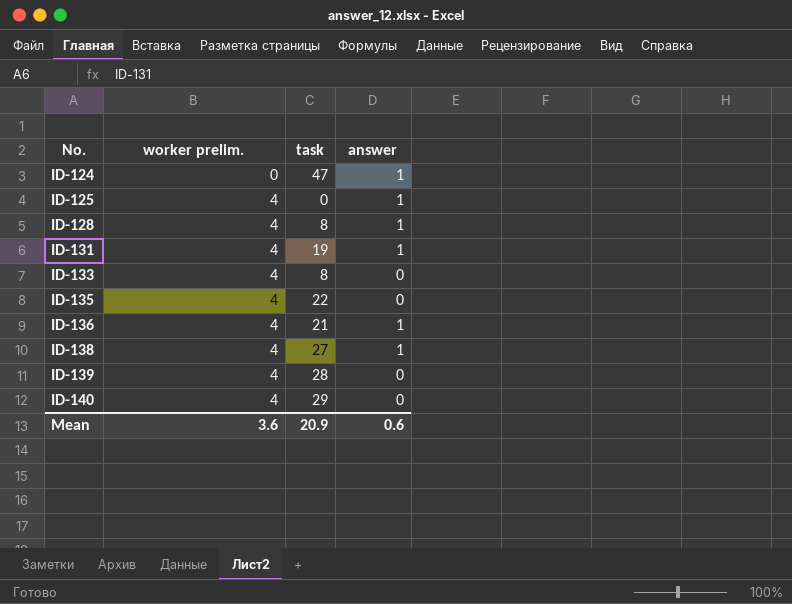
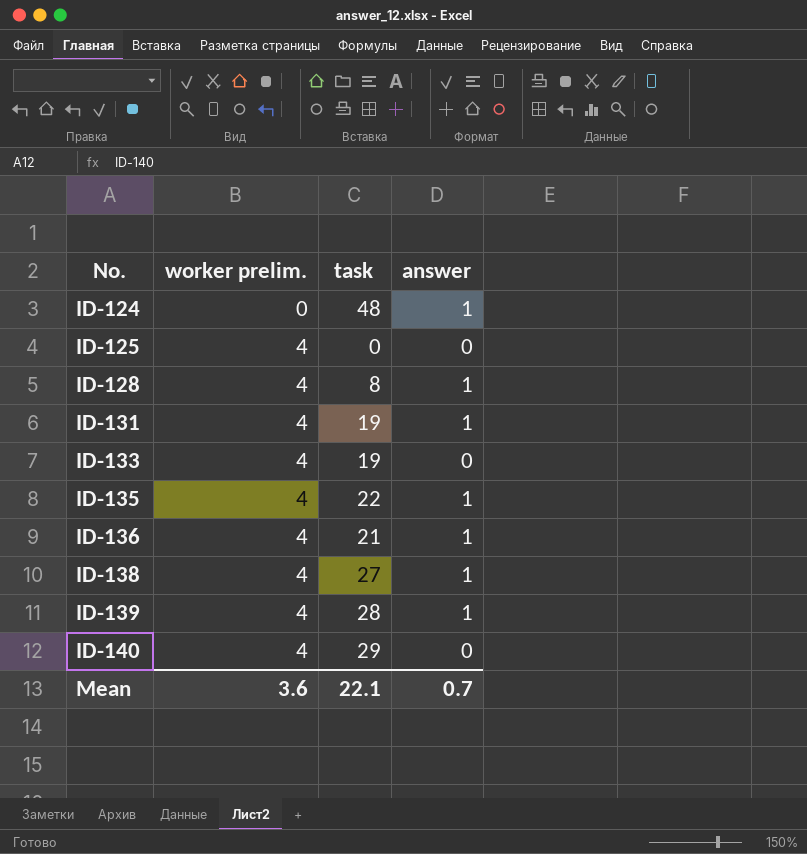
ID-124 | task: 47 -> 48
ID-125 | answer: 1 -> 0
ID-133 | task: 8 -> 19
ID-135 | answer: 0 -> 1
ID-139 | answer: 0 -> 1
Mean | task: 20.9 -> 22.1
Mean | answer: 0.6 -> 0.7

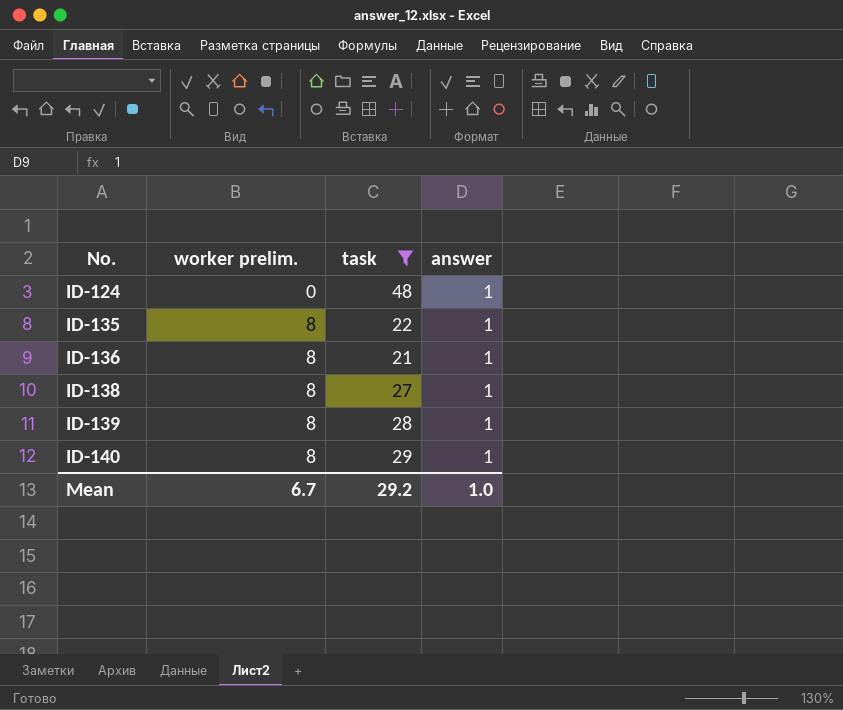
filter: none -> task >= 21
ID-135 | worker prelim.: 4 -> 8
ID-136 | worker prelim.: 4 -> 8
ID-138 | worker prelim.: 4 -> 8
ID-139 | worker prelim.: 4 -> 8
ID-140 | worker prelim.: 4 -> 8
ID-140 | answer: 0 -> 1
Mean | worker prelim.: 3.6 -> 6.7
Mean | task: 22.1 -> 29.2
Mean | answer: 0.7 -> 1.0

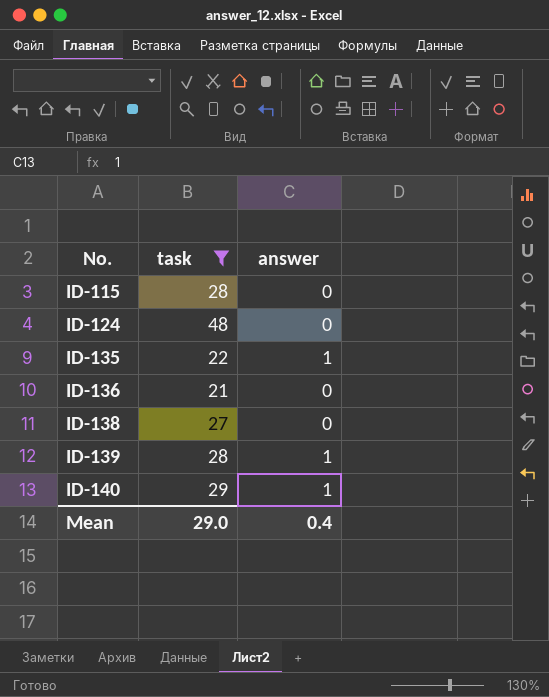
column worker prelim. | position: 2 -> none
row ID-115: none -> 28 | 0
ID-124 | answer: 1 -> 0
ID-136 | answer: 1 -> 0
ID-138 | answer: 1 -> 0
Mean | task: 29.2 -> 29.0
Mean | answer: 1.0 -> 0.4

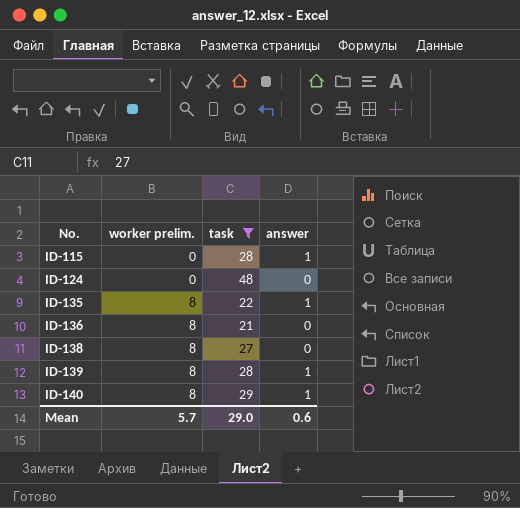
column worker prelim. | position: none -> 2
ID-115 | answer: 0 -> 1
Mean | answer: 0.4 -> 0.6

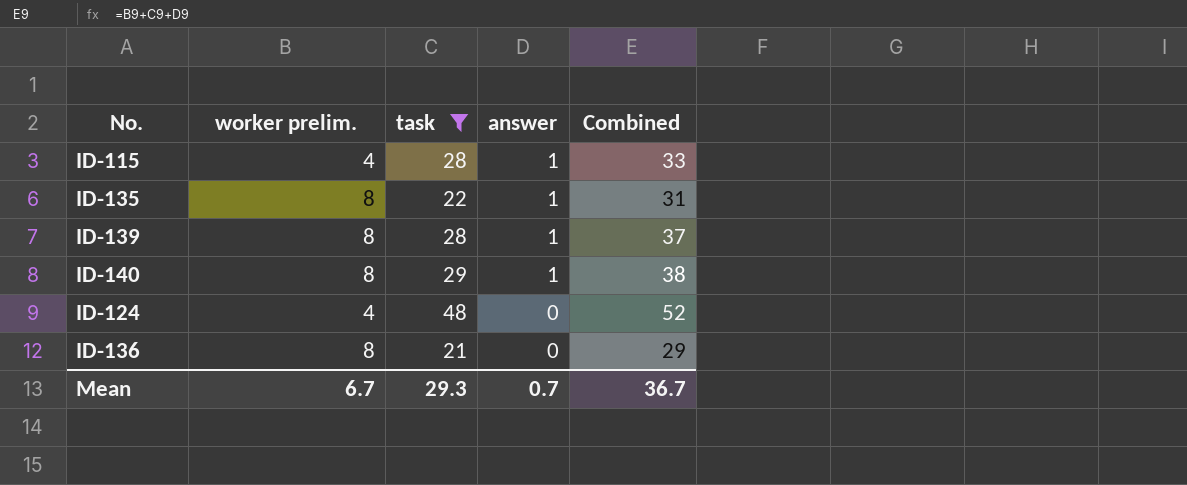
row order: No. ascending -> answer descending
column Combined | formula: none -> [worker prelim.] + [task] + [answer]
row ID-138: 8 | 27 | 0 -> none
ID-115 | worker prelim.: 0 -> 4
ID-124 | worker prelim.: 0 -> 4
Mean | worker prelim.: 5.7 -> 6.7
Mean | task: 29.0 -> 29.3
Mean | answer: 0.6 -> 0.7

